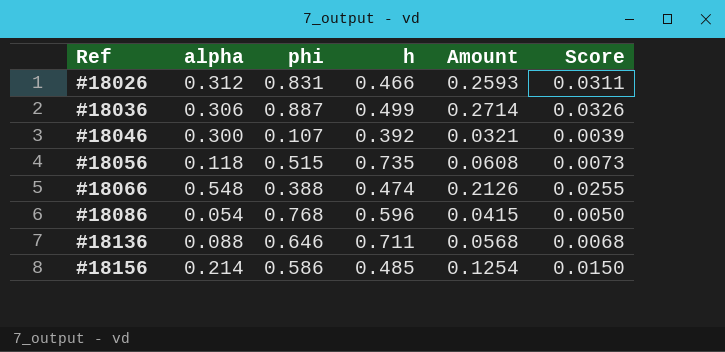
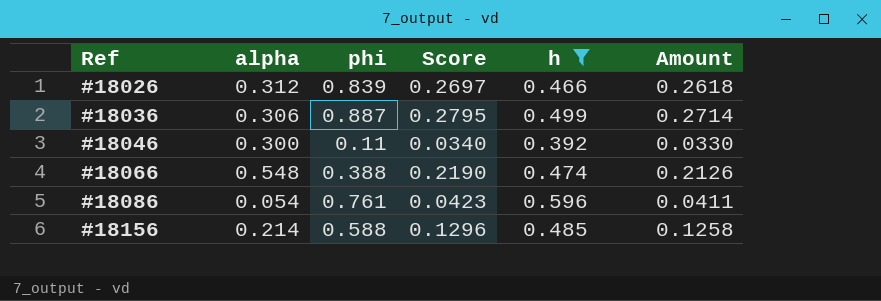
filter: none -> h <= 0.596
column Score | formula: [Amount] * 0.12 -> [Amount] * 1.03
column Score | position: 6 -> 4
#18026 | phi: 0.831 -> 0.839
#18026 | Amount: 0.2593 -> 0.2618
#18046 | phi: 0.107 -> 0.11
#18046 | Amount: 0.0321 -> 0.0330
#18086 | phi: 0.768 -> 0.761
#18086 | Amount: 0.0415 -> 0.0411
#18156 | phi: 0.586 -> 0.588
#18156 | Amount: 0.1254 -> 0.1258

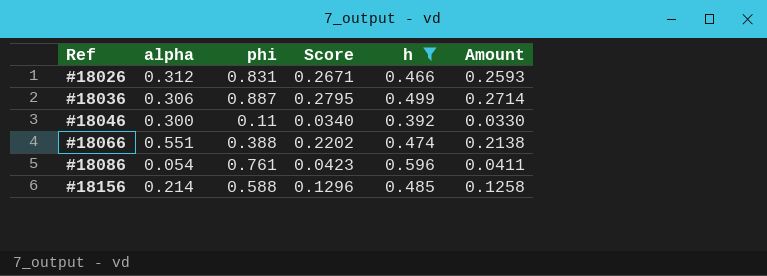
#18026 | phi: 0.839 -> 0.831
#18026 | Score: 0.2697 -> 0.2671
#18026 | Amount: 0.2618 -> 0.2593
#18066 | alpha: 0.548 -> 0.551
#18066 | Score: 0.2190 -> 0.2202
#18066 | Amount: 0.2126 -> 0.2138

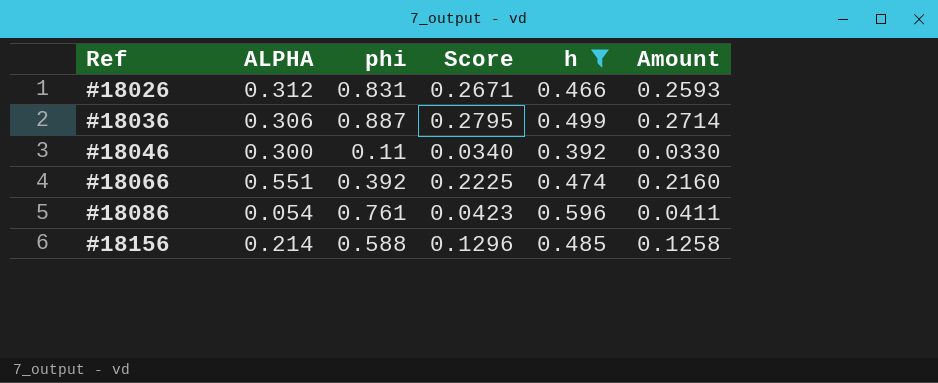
column name: alpha -> ALPHA
#18066 | phi: 0.388 -> 0.392
#18066 | Score: 0.2202 -> 0.2225
#18066 | Amount: 0.2138 -> 0.2160

